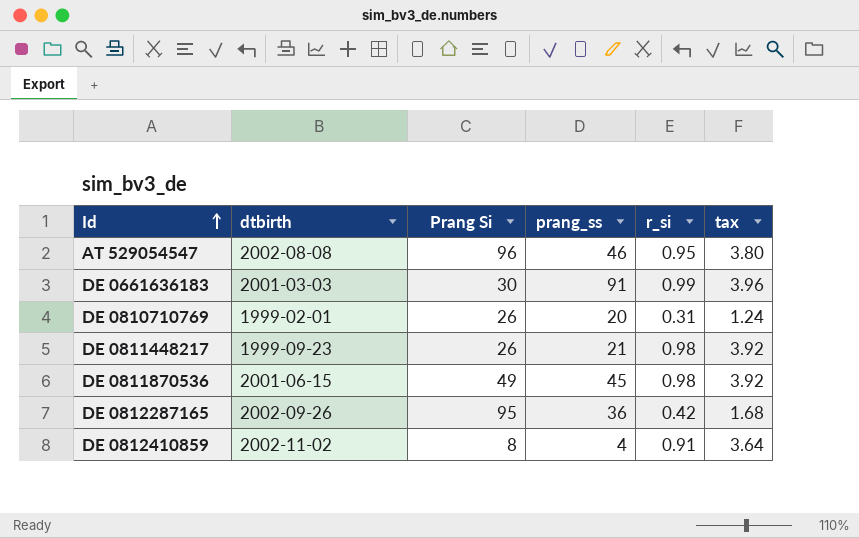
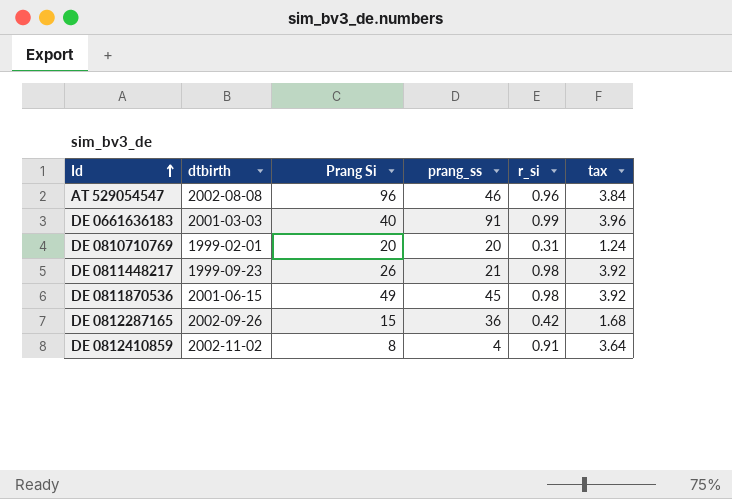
AT 529054547 | r_si: 0.95 -> 0.96
AT 529054547 | tax: 3.80 -> 3.84
DE 0661636183 | Prang Si: 30 -> 40
DE 0810710769 | Prang Si: 26 -> 20
DE 0812287165 | Prang Si: 95 -> 15

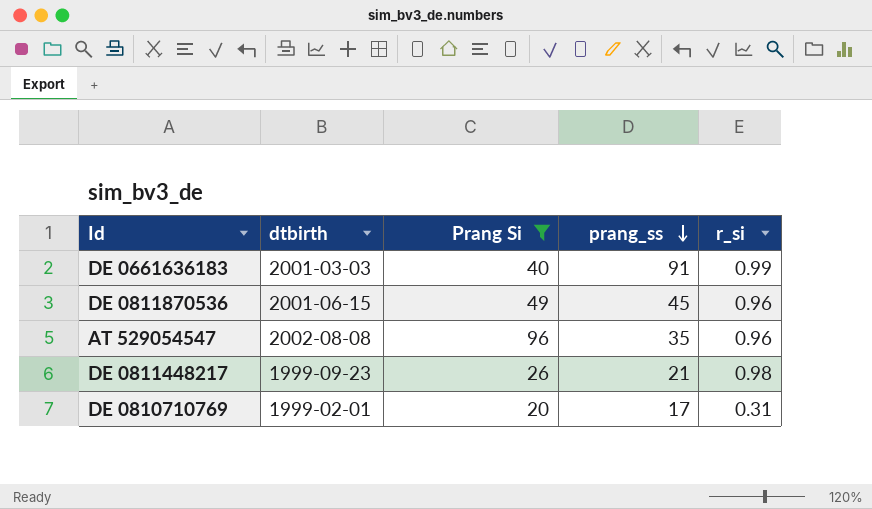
filter: none -> Prang Si >= 20
row order: Id ascending -> prang_ss descending
column tax | formula: [r_si] * 4 -> none
DE 0811870536 | r_si: 0.98 -> 0.96
AT 529054547 | prang_ss: 46 -> 35
DE 0810710769 | prang_ss: 20 -> 17

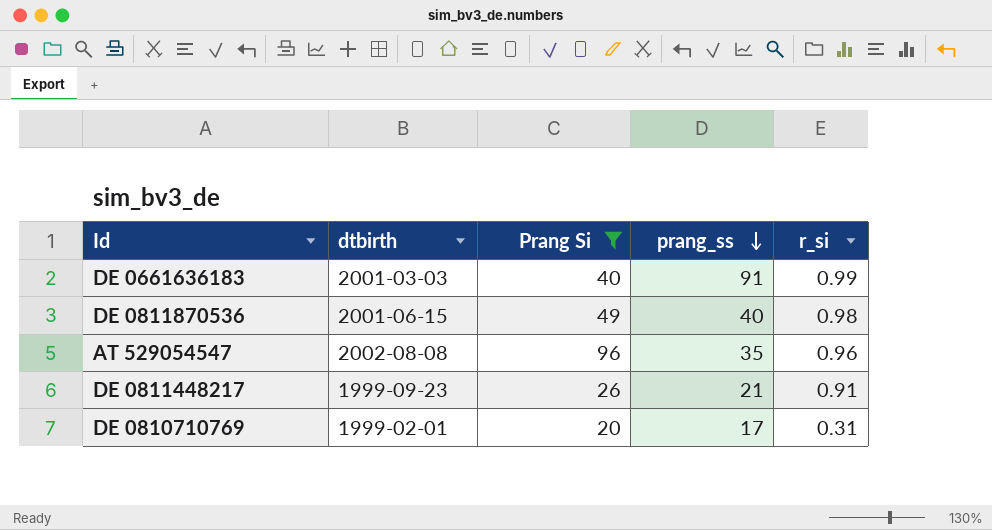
DE 0811870536 | prang_ss: 45 -> 40
DE 0811870536 | r_si: 0.96 -> 0.98
DE 0811448217 | r_si: 0.98 -> 0.91

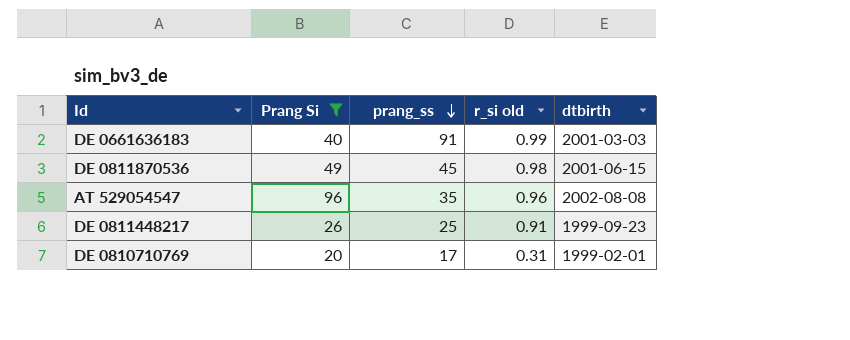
column name: r_si -> r_si old
column dtbirth | position: 2 -> 5
DE 0811870536 | prang_ss: 40 -> 45
DE 0811448217 | prang_ss: 21 -> 25

